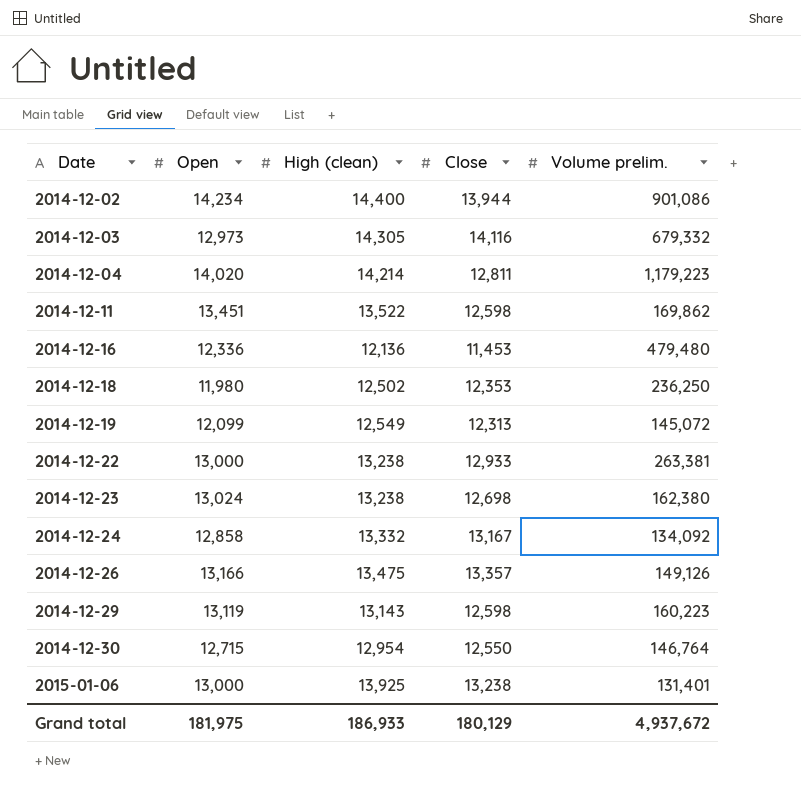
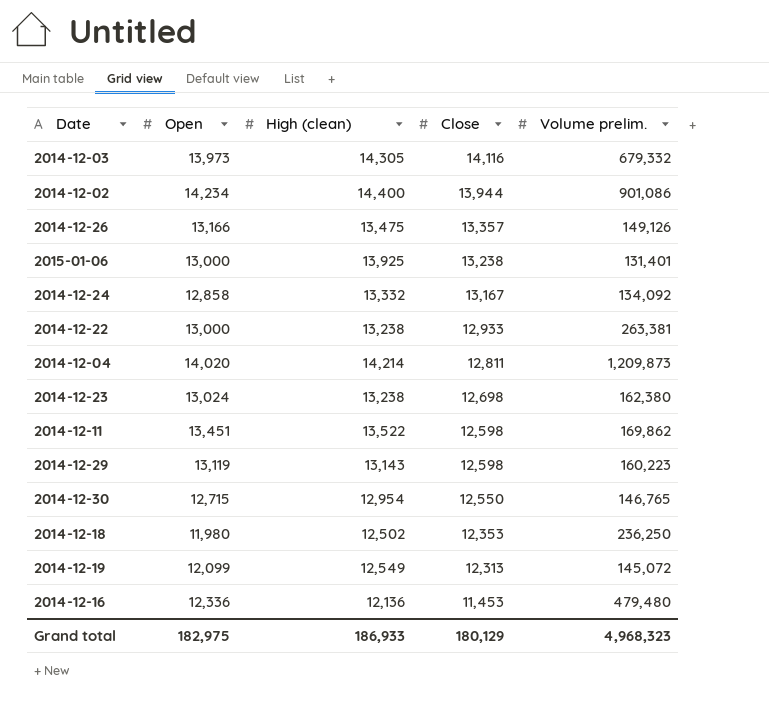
row order: Date ascending -> Close descending
2014-12-03 | Open: 12,973 -> 13,973
2014-12-04 | Volume prelim.: 1,179,223 -> 1,209,873
2014-12-30 | Volume prelim.: 146,764 -> 146,765
Grand total | Open: 181,975 -> 182,975
Grand total | Volume prelim.: 4,937,672 -> 4,968,323

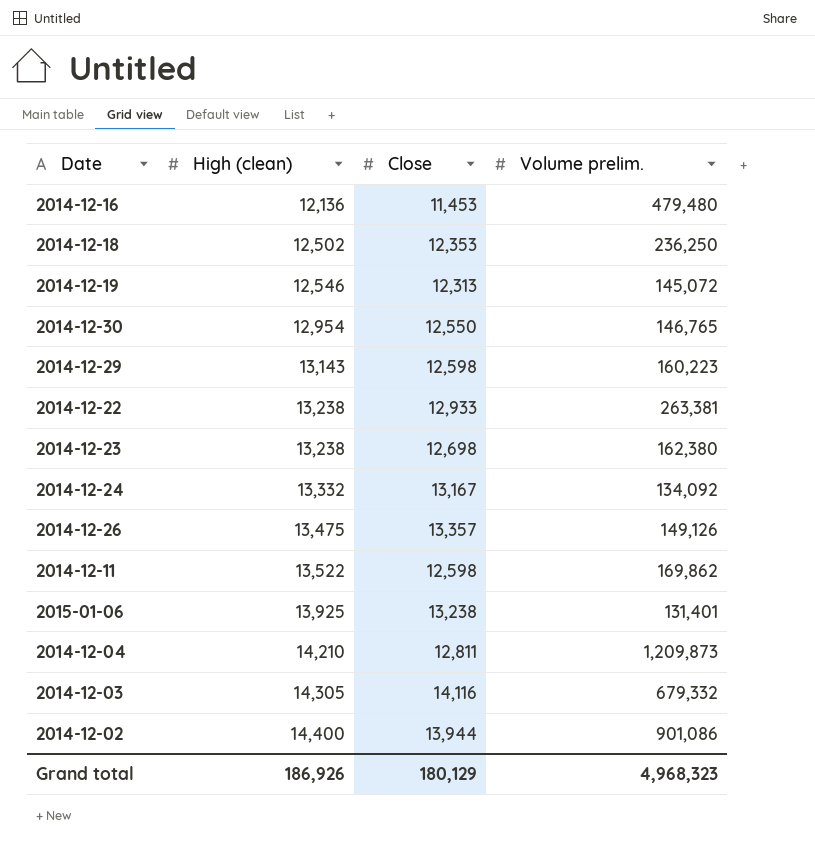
row order: Close descending -> High (clean) ascending
column Open | position: 2 -> none
2014-12-19 | High (clean): 12,549 -> 12,546
2014-12-04 | High (clean): 14,214 -> 14,210
Grand total | High (clean): 186,933 -> 186,926

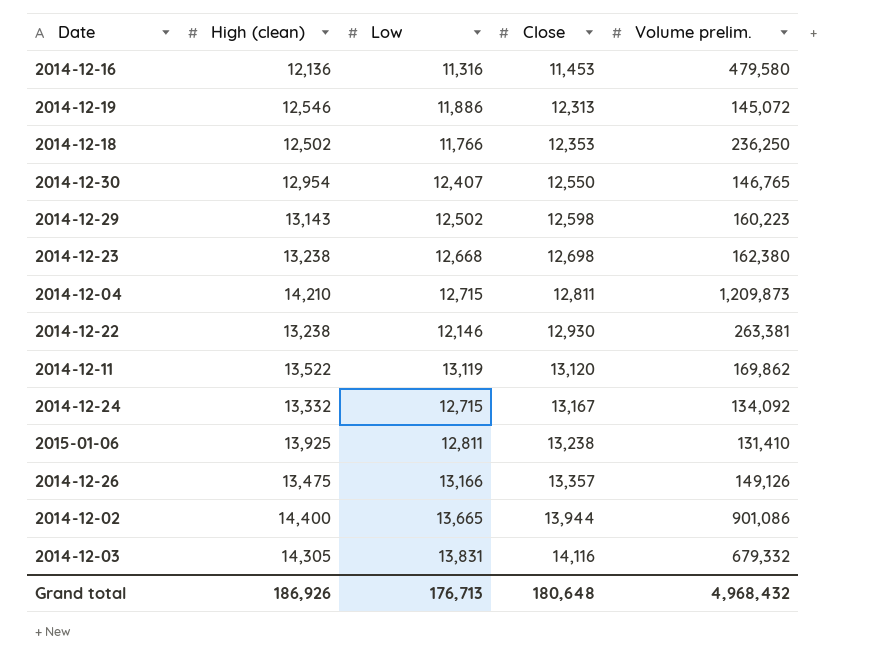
row order: High (clean) ascending -> Close ascending
column Low | position: none -> 3
2014-12-16 | Volume prelim.: 479,480 -> 479,580
2014-12-22 | Close: 12,933 -> 12,930
2014-12-11 | Close: 12,598 -> 13,120
2015-01-06 | Volume prelim.: 131,401 -> 131,410
Grand total | Close: 180,129 -> 180,648
Grand total | Volume prelim.: 4,968,323 -> 4,968,432

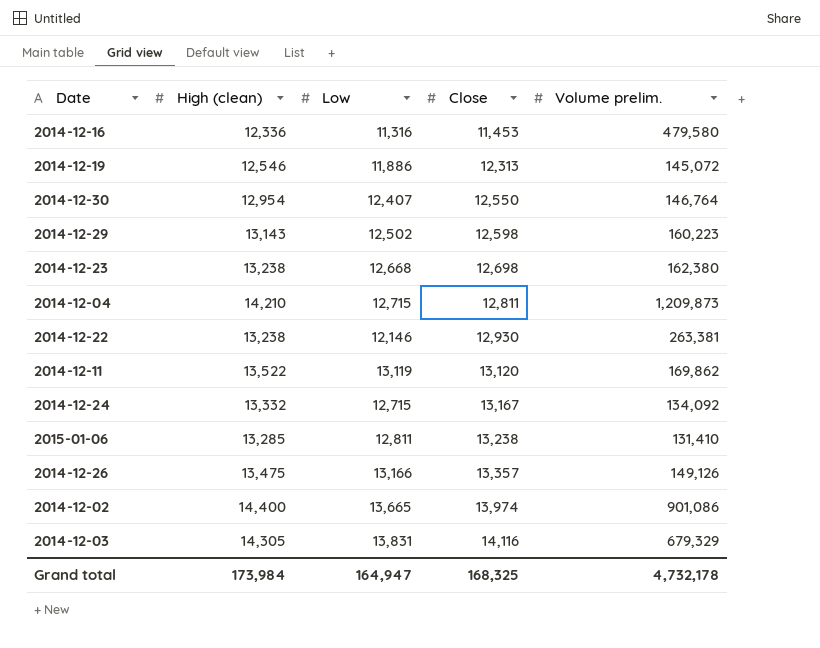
row 2014-12-18: 12,502 | 11,766 | 12,353 | 236,250 -> none
2014-12-16 | High (clean): 12,136 -> 12,336
2014-12-30 | Volume prelim.: 146,765 -> 146,764
2015-01-06 | High (clean): 13,925 -> 13,285
2014-12-02 | Close: 13,944 -> 13,974
2014-12-03 | Volume prelim.: 679,332 -> 679,329
Grand total | High (clean): 186,926 -> 173,984
Grand total | Low: 176,713 -> 164,947
Grand total | Close: 180,648 -> 168,325
Grand total | Volume prelim.: 4,968,432 -> 4,732,178

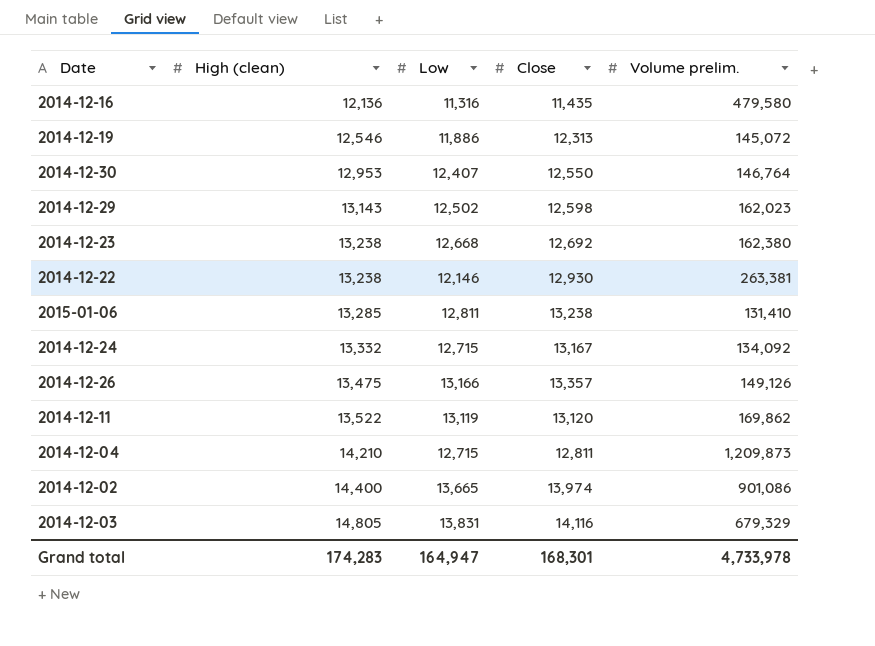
row order: Close ascending -> High (clean) ascending
2014-12-16 | High (clean): 12,336 -> 12,136
2014-12-16 | Close: 11,453 -> 11,435
2014-12-30 | High (clean): 12,954 -> 12,953
2014-12-29 | Volume prelim.: 160,223 -> 162,023
2014-12-23 | Close: 12,698 -> 12,692
2014-12-03 | High (clean): 14,305 -> 14,805
Grand total | High (clean): 173,984 -> 174,283
Grand total | Close: 168,325 -> 168,301
Grand total | Volume prelim.: 4,732,178 -> 4,733,978

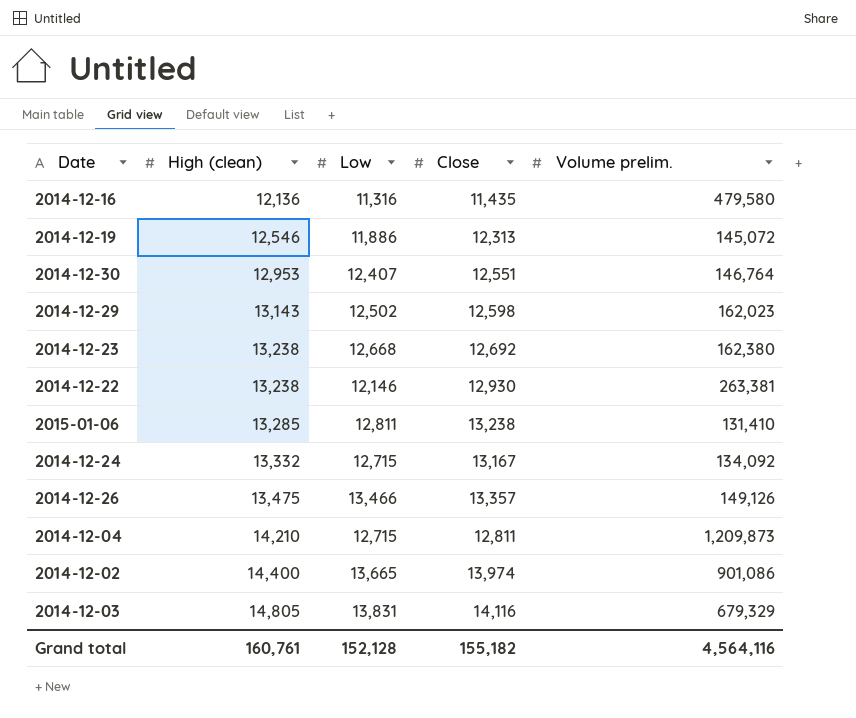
row 2014-12-11: 13,522 | 13,119 | 13,120 | 169,862 -> none
2014-12-30 | Close: 12,550 -> 12,551
2014-12-26 | Low: 13,166 -> 13,466
Grand total | High (clean): 174,283 -> 160,761
Grand total | Low: 164,947 -> 152,128
Grand total | Close: 168,301 -> 155,182
Grand total | Volume prelim.: 4,733,978 -> 4,564,116

